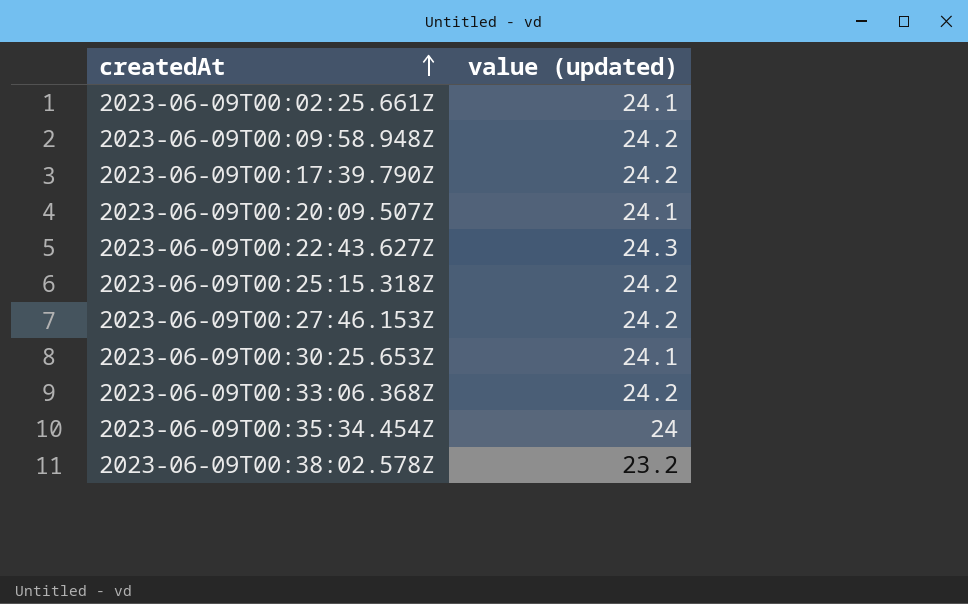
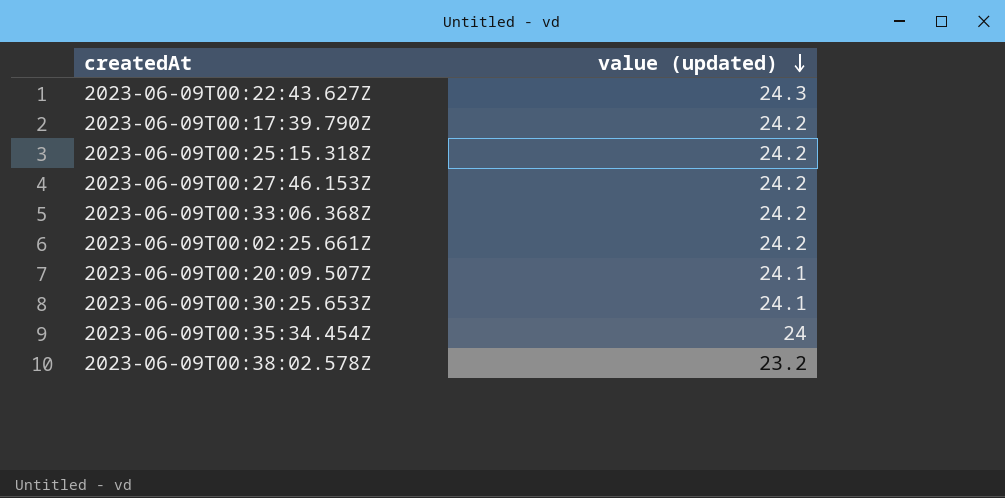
row order: createdAt ascending -> value (updated) descending
row 2023-06-09T00:09:58.948Z: 24.2 -> none
2023-06-09T00:02:25.661Z | value (updated): 24.1 -> 24.2

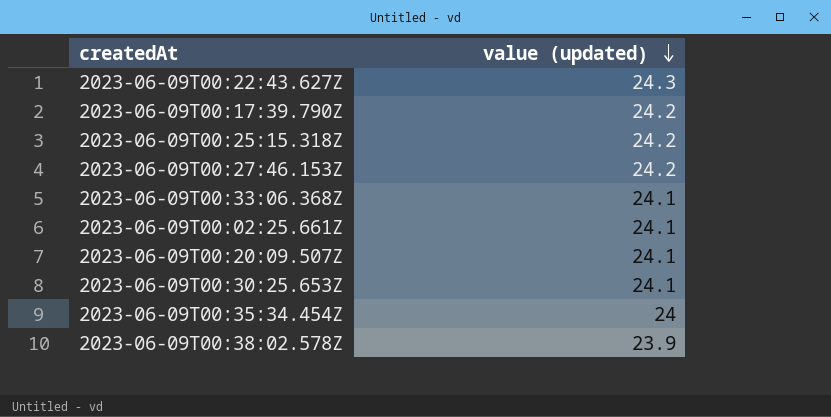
2023-06-09T00:33:06.368Z | value (updated): 24.2 -> 24.1
2023-06-09T00:02:25.661Z | value (updated): 24.2 -> 24.1
2023-06-09T00:38:02.578Z | value (updated): 23.2 -> 23.9

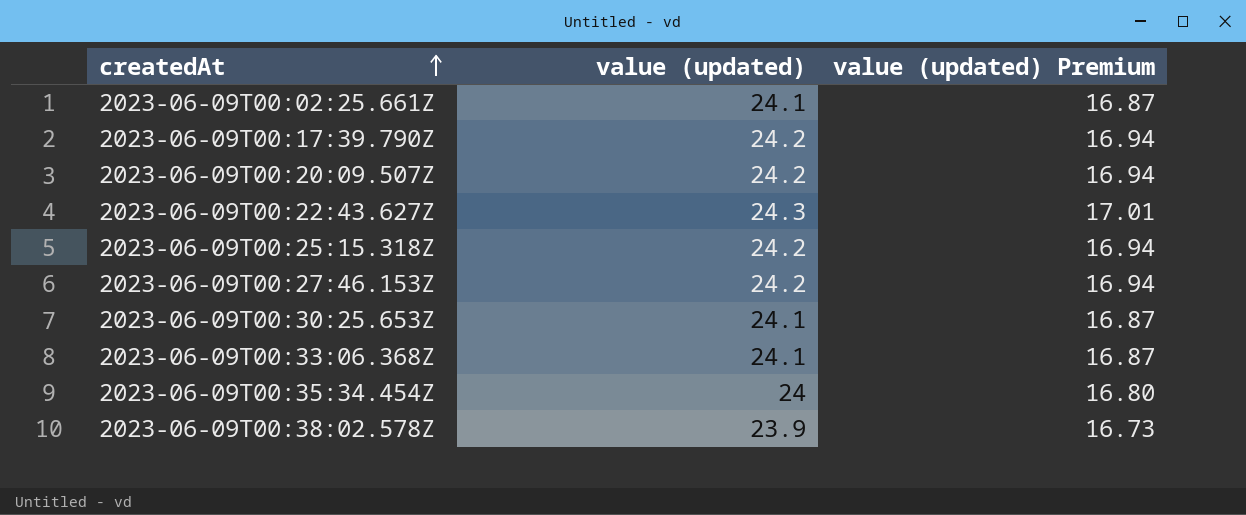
row order: value (updated) descending -> createdAt ascending
column value (updated) Premium | formula: none -> [value (updated)] * 0.7
2023-06-09T00:20:09.507Z | value (updated): 24.1 -> 24.2

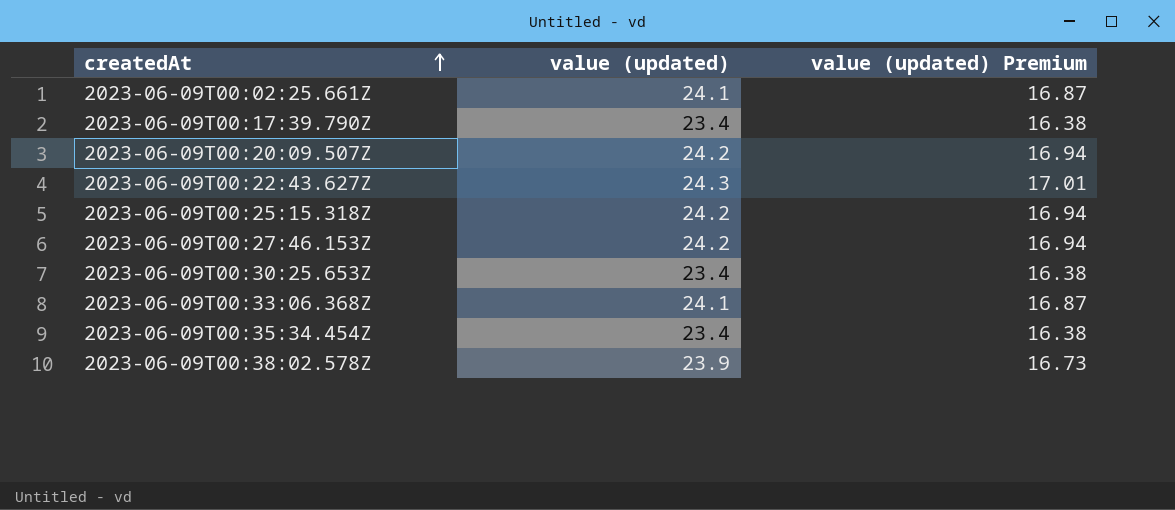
2023-06-09T00:17:39.790Z | value (updated): 24.2 -> 23.4
2023-06-09T00:17:39.790Z | value (updated) Premium: 16.94 -> 16.38
2023-06-09T00:30:25.653Z | value (updated): 24.1 -> 23.4
2023-06-09T00:30:25.653Z | value (updated) Premium: 16.87 -> 16.38
2023-06-09T00:35:34.454Z | value (updated): 24 -> 23.4
2023-06-09T00:35:34.454Z | value (updated) Premium: 16.80 -> 16.38

